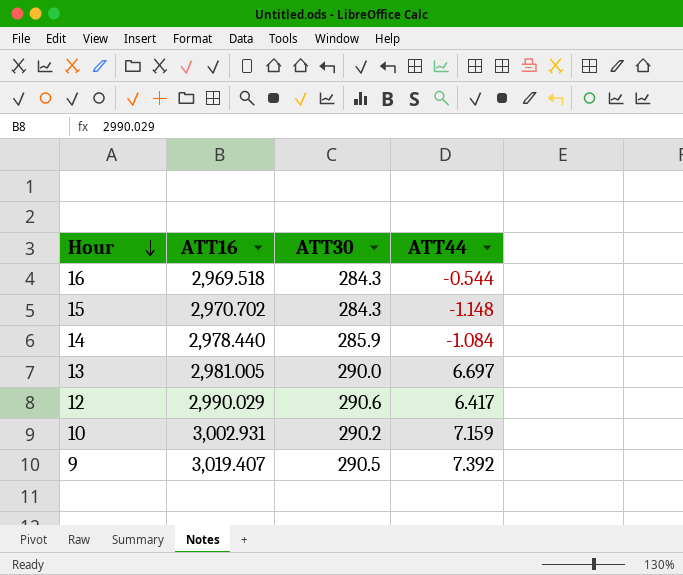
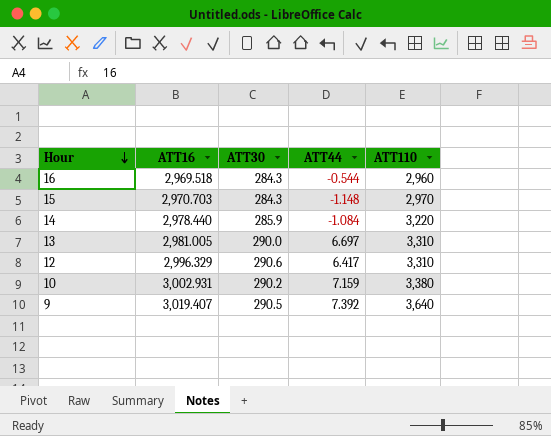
column ATT110 | position: none -> 5
15 | ATT16: 2,970.702 -> 2,970.703
12 | ATT16: 2,990.029 -> 2,996.329

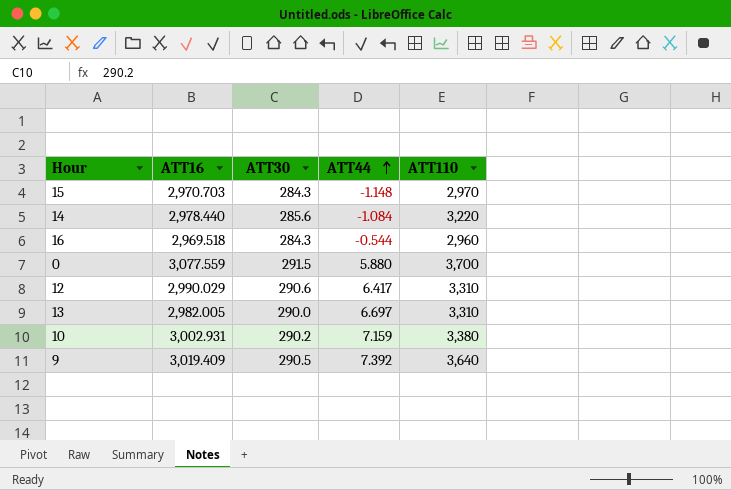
row order: Hour descending -> ATT44 ascending
14 | ATT30: 285.9 -> 285.6
row 0: none -> 3,077.559 | 291.5 | 5.880 | 3,700
12 | ATT16: 2,996.329 -> 2,990.029
13 | ATT16: 2,981.005 -> 2,982.005
9 | ATT16: 3,019.407 -> 3,019.409

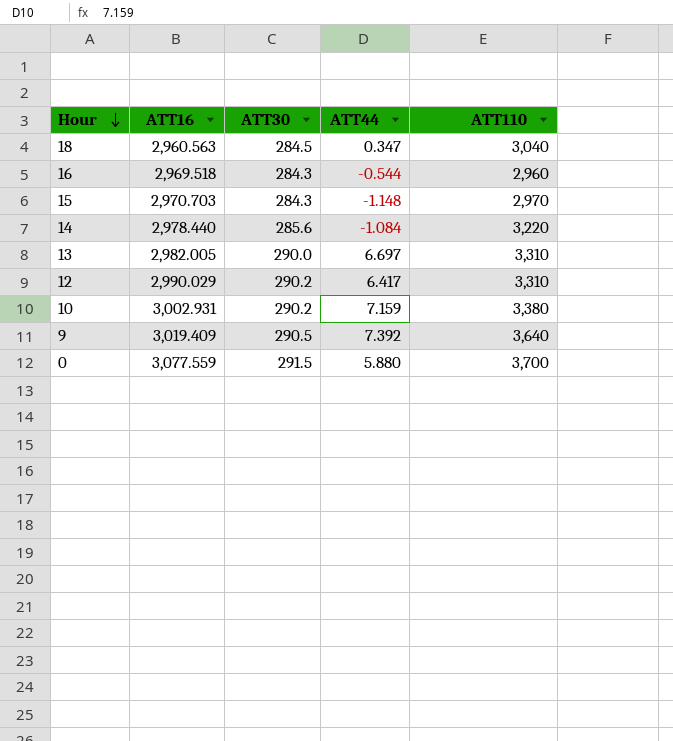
row order: ATT44 ascending -> Hour descending
row 18: none -> 2,960.563 | 284.5 | 0.347 | 3,040
12 | ATT30: 290.6 -> 290.2

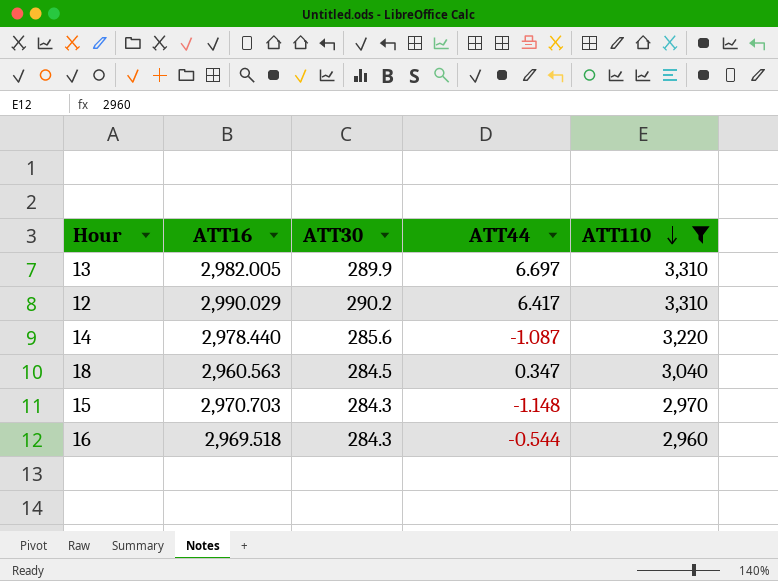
filter: none -> ATT110 <= 3,310
row order: Hour descending -> ATT110 descending
13 | ATT30: 290.0 -> 289.9
14 | ATT44: -1.084 -> -1.087

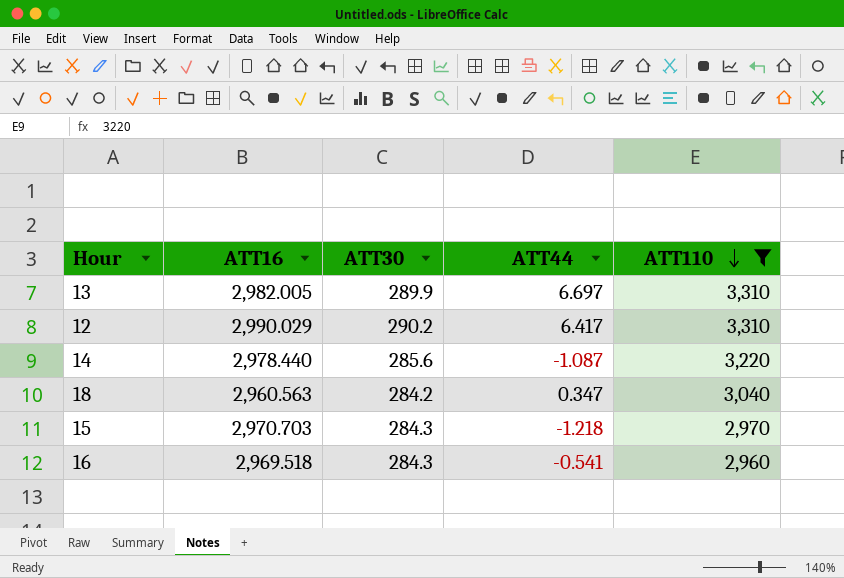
18 | ATT30: 284.5 -> 284.2
15 | ATT44: -1.148 -> -1.218
16 | ATT44: -0.544 -> -0.541

